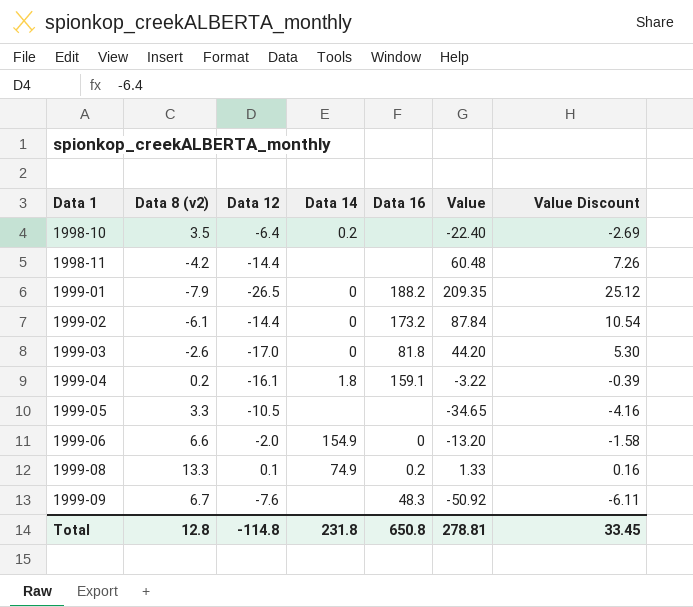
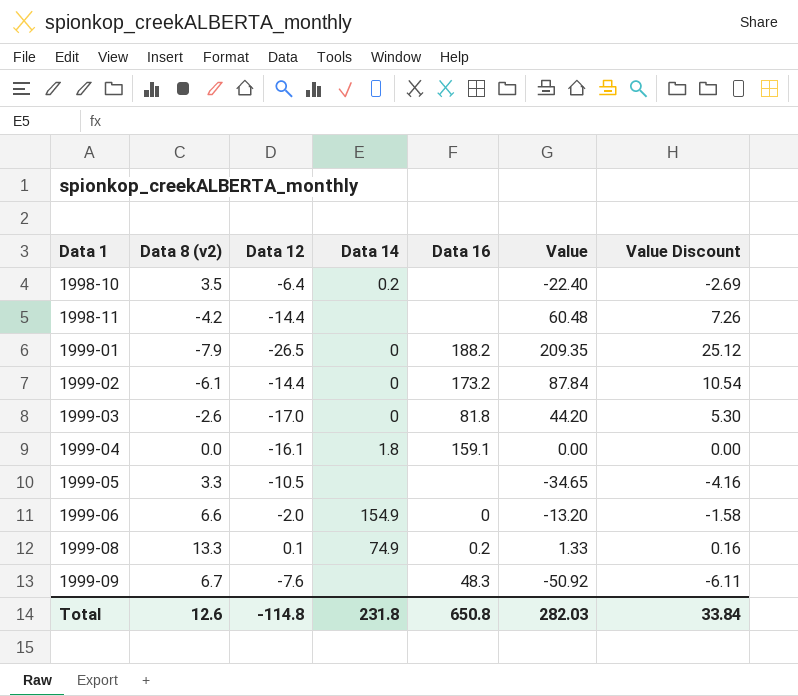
1999-04 | Data 8 (v2): 0.2 -> 0.0
1999-04 | Value: -3.22 -> 0.00
1999-04 | Value Discount: -0.39 -> 0.00
Total | Data 8 (v2): 12.8 -> 12.6
Total | Value: 278.81 -> 282.03
Total | Value Discount: 33.45 -> 33.84

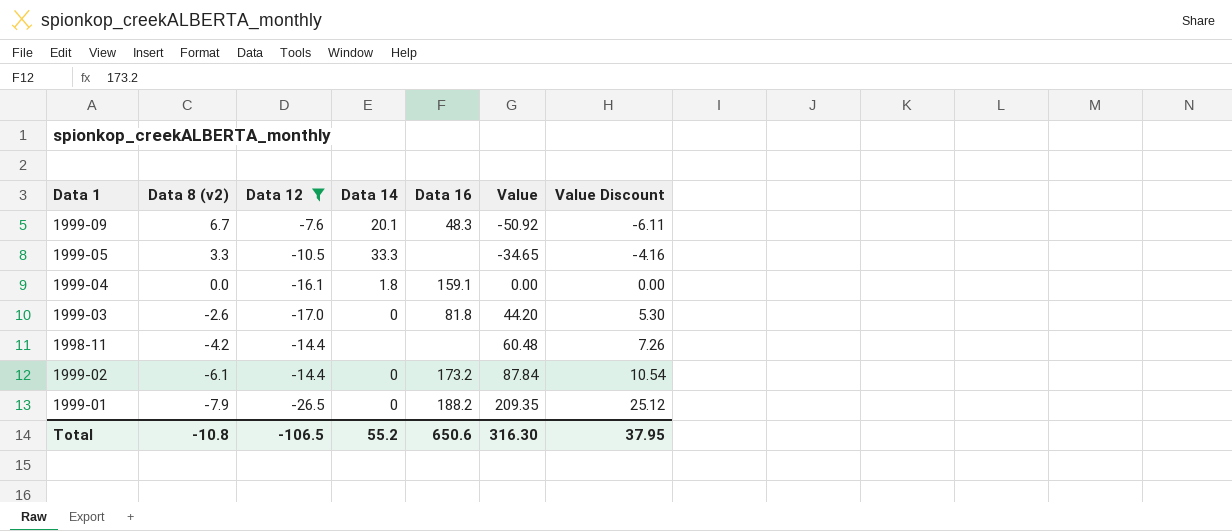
filter: none -> Data 12 <= -7.6
row order: Data 1 ascending -> Data 8 (v2) descending
1999-09 | Data 14: none -> 20.1
1999-05 | Data 14: none -> 33.3
Total | Data 8 (v2): 12.6 -> -10.8
Total | Data 12: -114.8 -> -106.5
Total | Data 14: 231.8 -> 55.2
Total | Data 16: 650.8 -> 650.6
Total | Value: 282.03 -> 316.30
Total | Value Discount: 33.84 -> 37.95

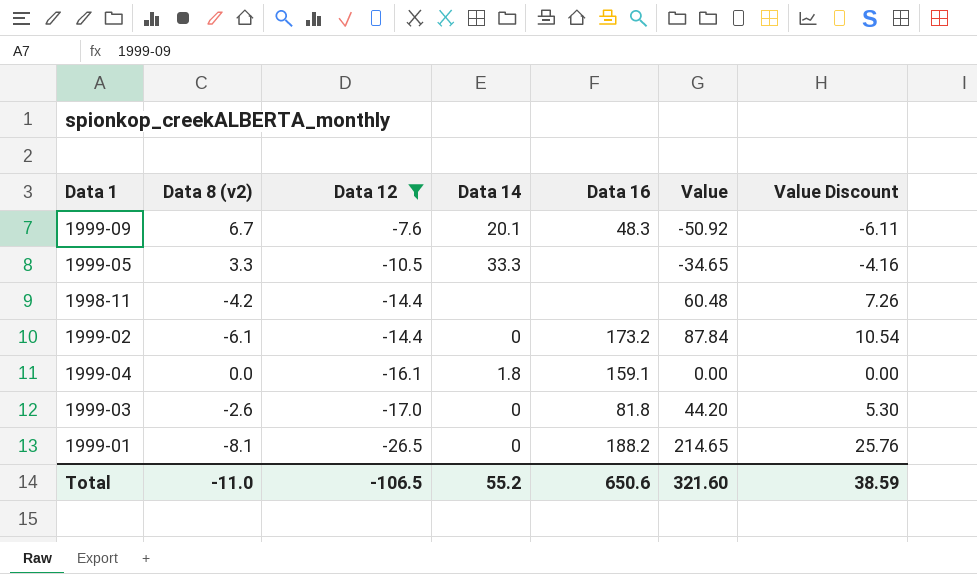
row order: Data 8 (v2) descending -> Data 12 descending
1999-01 | Data 8 (v2): -7.9 -> -8.1
1999-01 | Value: 209.35 -> 214.65
1999-01 | Value Discount: 25.12 -> 25.76
Total | Data 8 (v2): -10.8 -> -11.0
Total | Value: 316.30 -> 321.60
Total | Value Discount: 37.95 -> 38.59

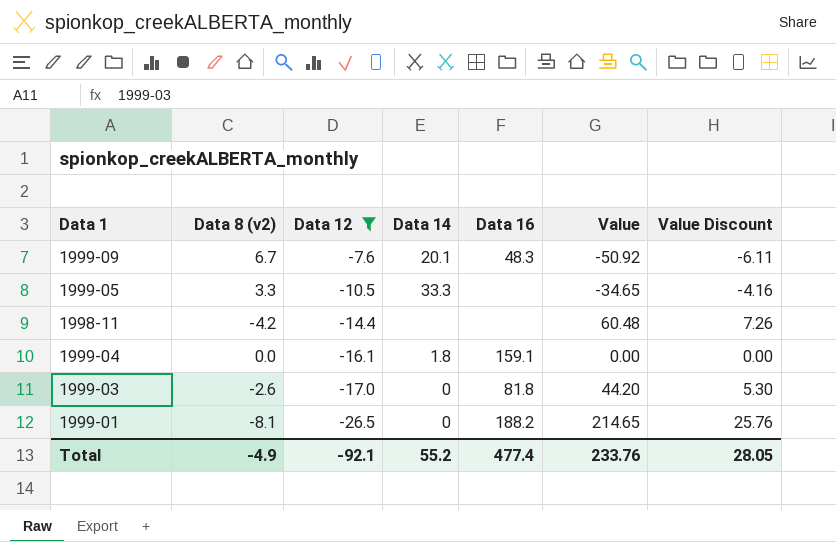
row 1999-02: -6.1 | -14.4 | 0 | 173.2 | 87.84 | 10.54 -> none
Total | Data 8 (v2): -11.0 -> -4.9
Total | Data 12: -106.5 -> -92.1
Total | Data 16: 650.6 -> 477.4
Total | Value: 321.60 -> 233.76
Total | Value Discount: 38.59 -> 28.05

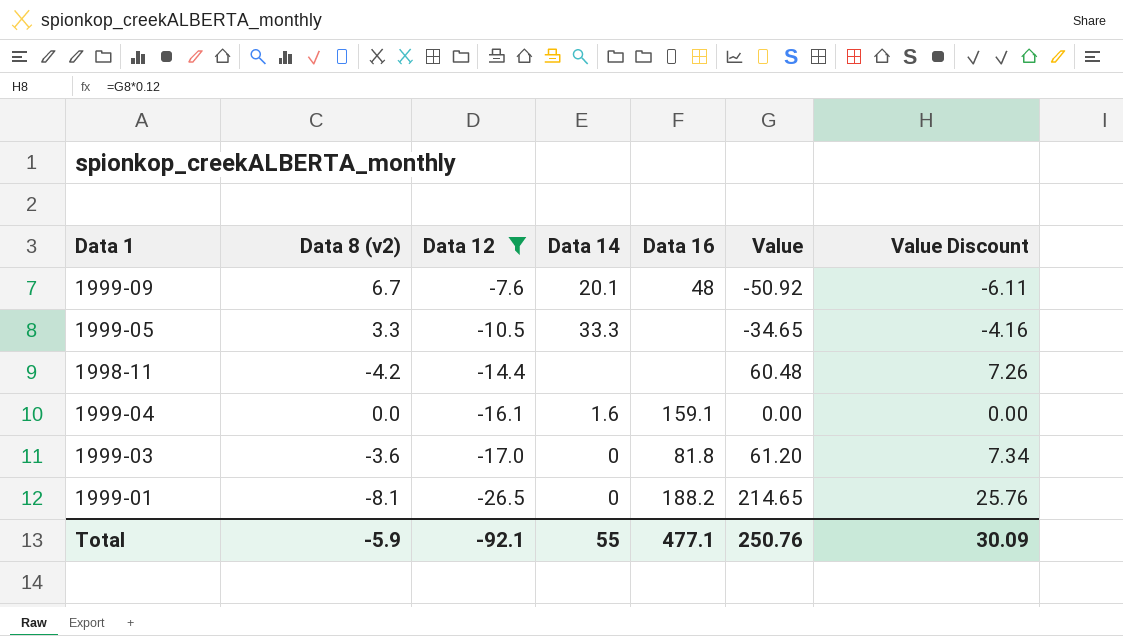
1999-09 | Data 16: 48.3 -> 48
1999-04 | Data 14: 1.8 -> 1.6
1999-03 | Data 8 (v2): -2.6 -> -3.6
1999-03 | Value: 44.20 -> 61.20
1999-03 | Value Discount: 5.30 -> 7.34
Total | Data 8 (v2): -4.9 -> -5.9
Total | Data 14: 55.2 -> 55
Total | Data 16: 477.4 -> 477.1
Total | Value: 233.76 -> 250.76
Total | Value Discount: 28.05 -> 30.09

